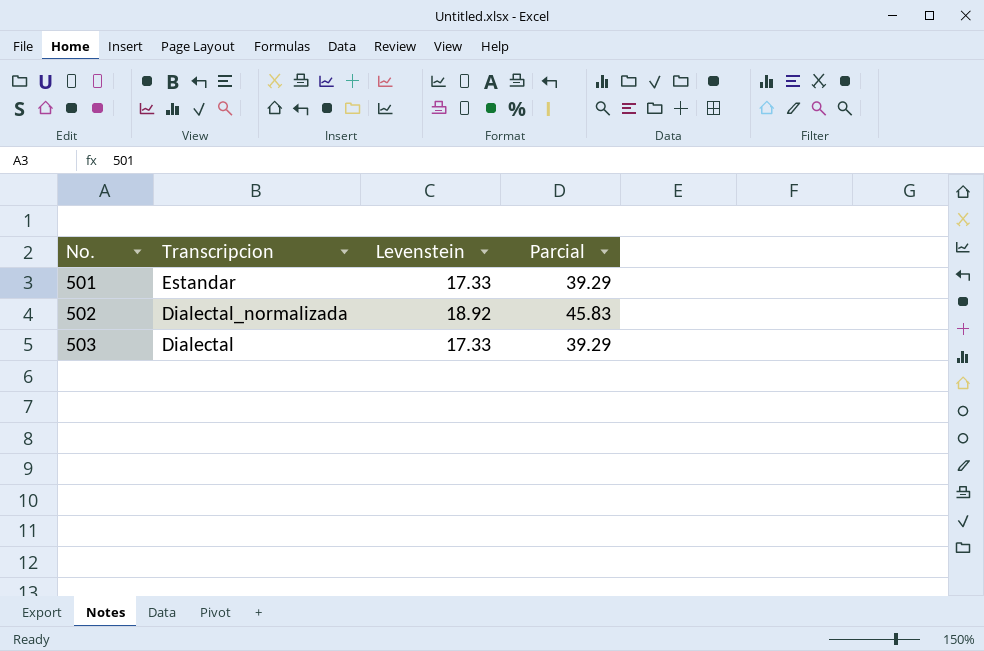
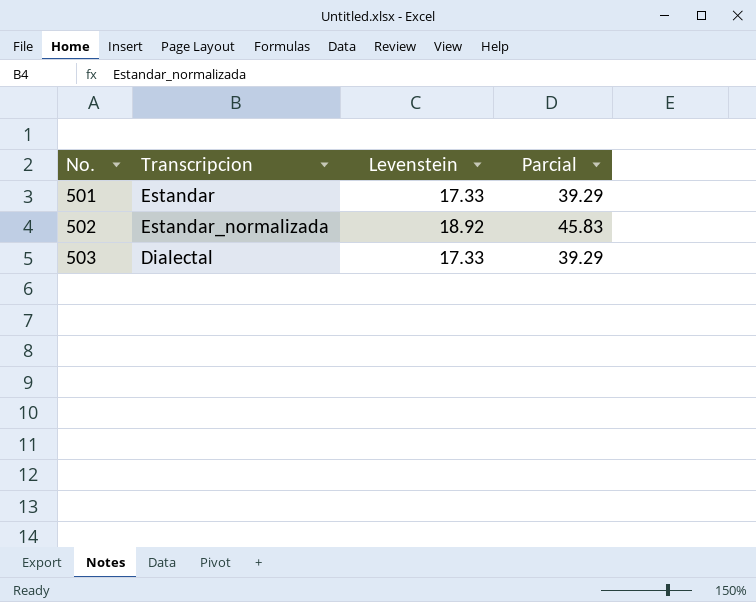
502 | Transcripcion: Dialectal_normalizada -> Estandar_normalizada

